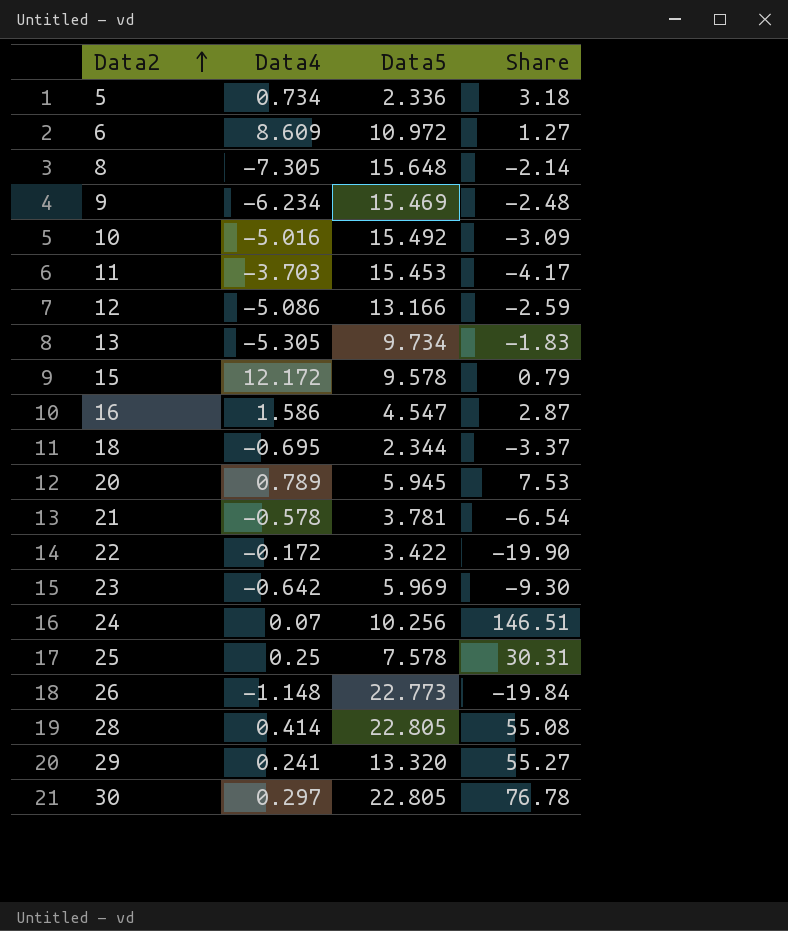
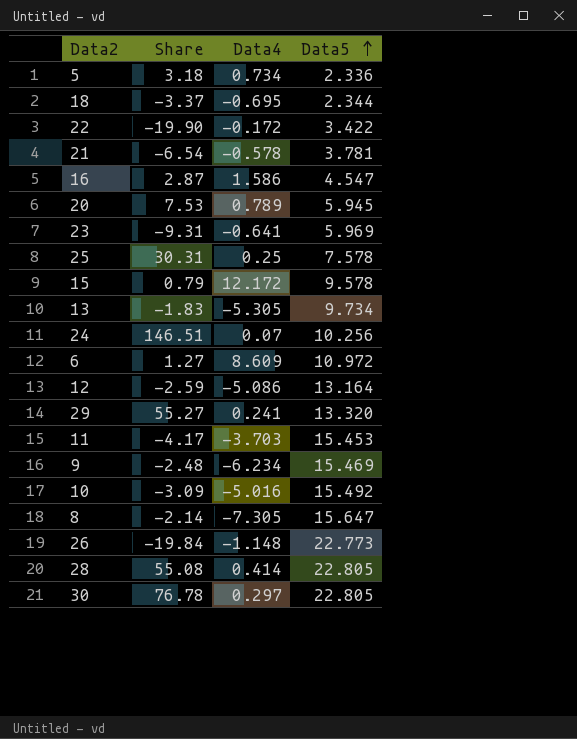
row order: Data2 ascending -> Data5 ascending
column Share | position: 4 -> 2
23 | Share: -9.30 -> -9.31
23 | Data4: -0.642 -> -0.641
12 | Data5: 13.166 -> 13.164
8 | Data5: 15.648 -> 15.647

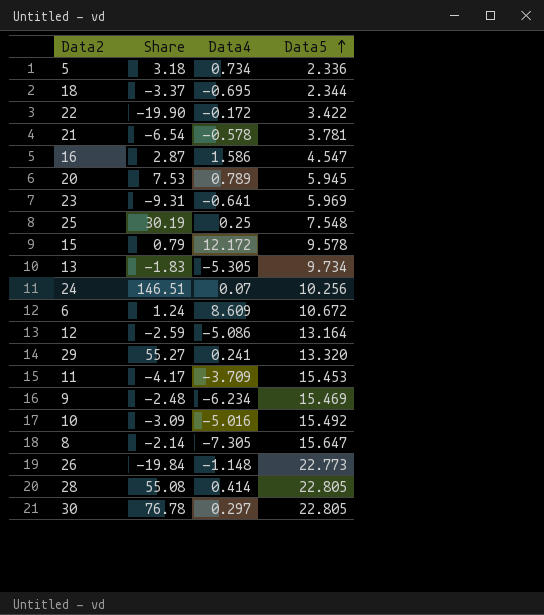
25 | Share: 30.31 -> 30.19
25 | Data5: 7.578 -> 7.548
6 | Share: 1.27 -> 1.24
6 | Data5: 10.972 -> 10.672
11 | Data4: -3.703 -> -3.709

